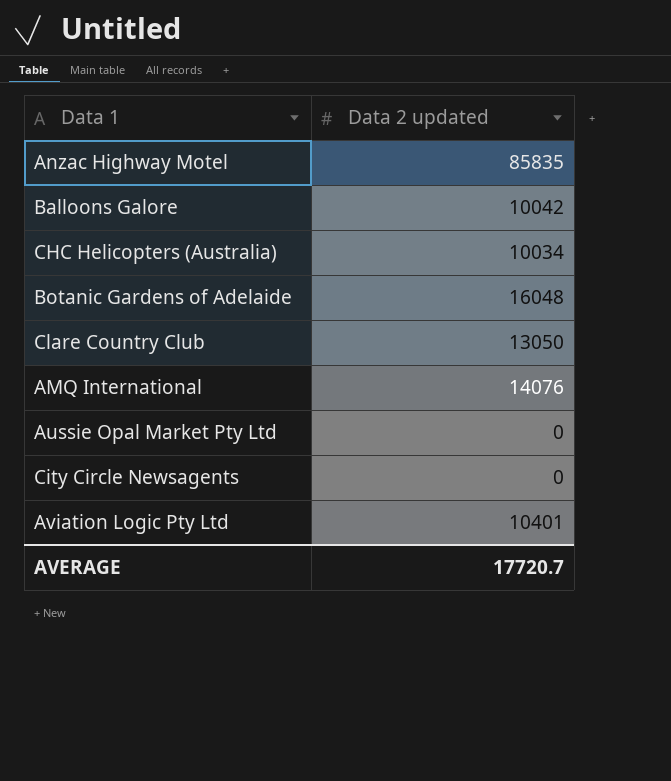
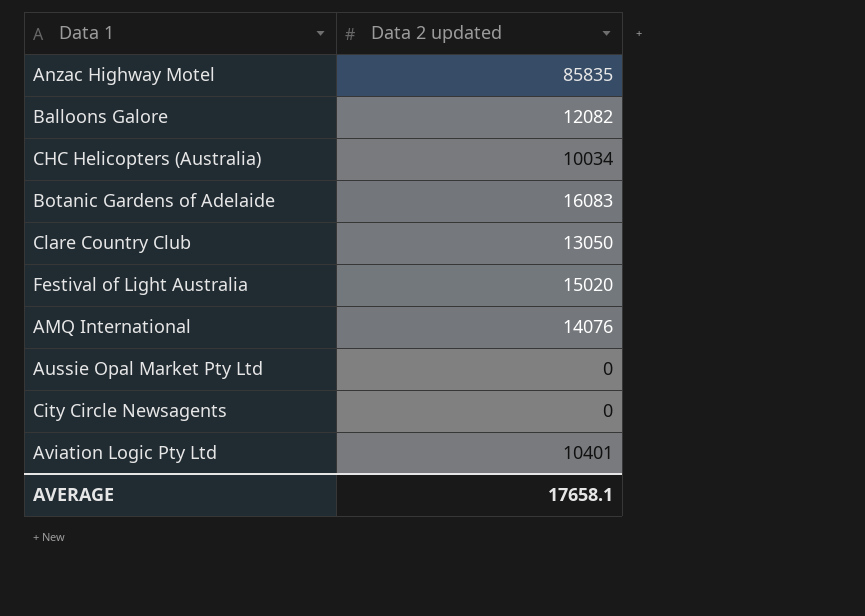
Balloons Galore | Data 2 updated: 10042 -> 12082
Botanic Gardens of Adelaide | Data 2 updated: 16048 -> 16083
row Festival of Light Australia: none -> 15020
AVERAGE | Data 2 updated: 17720.7 -> 17658.1

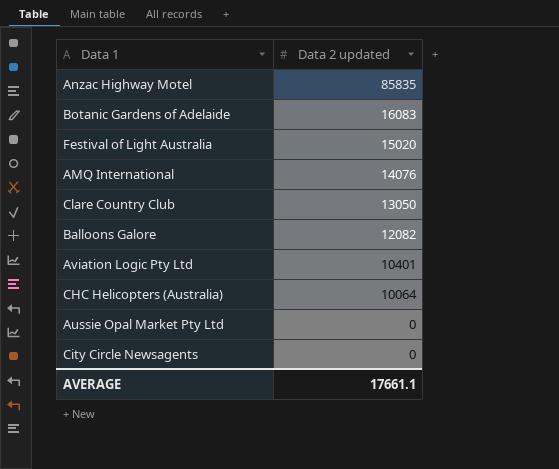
row order: none -> Data 2 updated descending
CHC Helicopters (Australia) | Data 2 updated: 10034 -> 10064
AVERAGE | Data 2 updated: 17658.1 -> 17661.1

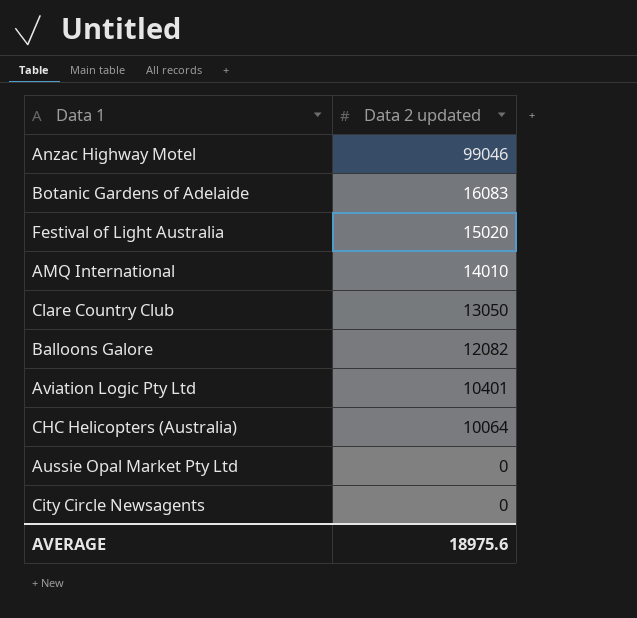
Anzac Highway Motel | Data 2 updated: 85835 -> 99046
AMQ International | Data 2 updated: 14076 -> 14010
AVERAGE | Data 2 updated: 17661.1 -> 18975.6

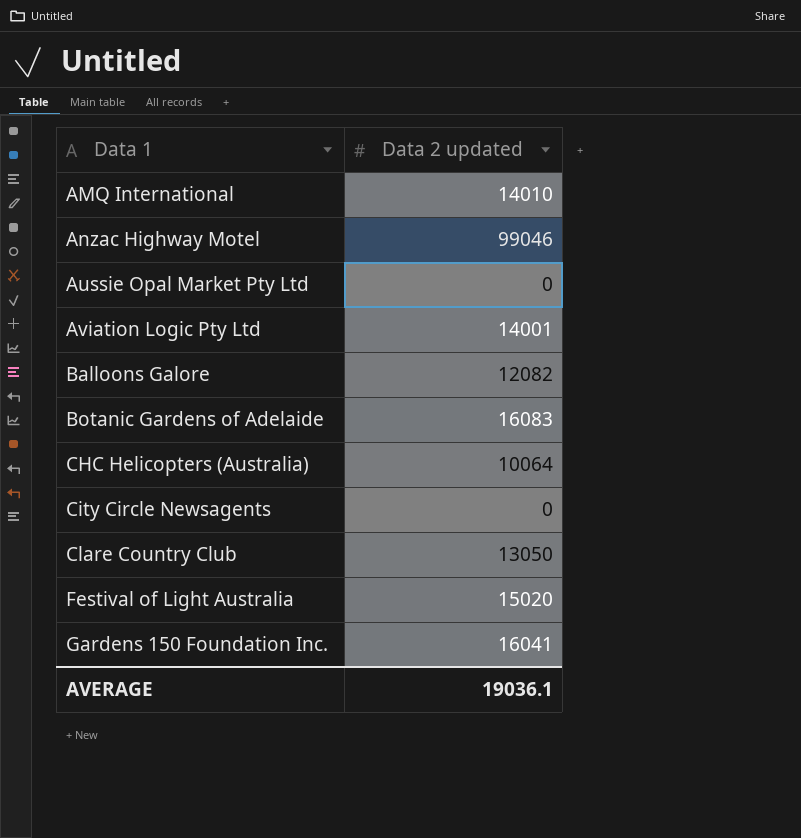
row order: Data 2 updated descending -> Data 1 ascending
Aviation Logic Pty Ltd | Data 2 updated: 10401 -> 14001
row Gardens 150 Foundation Inc.: none -> 16041
AVERAGE | Data 2 updated: 18975.6 -> 19036.1

